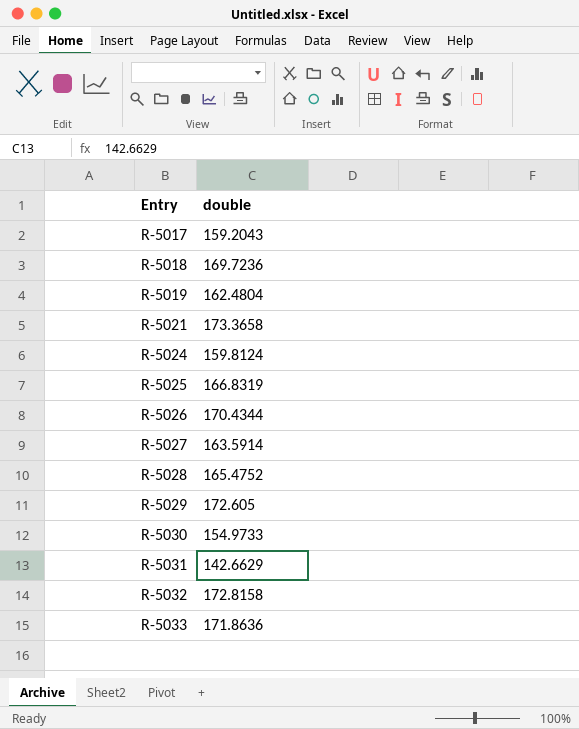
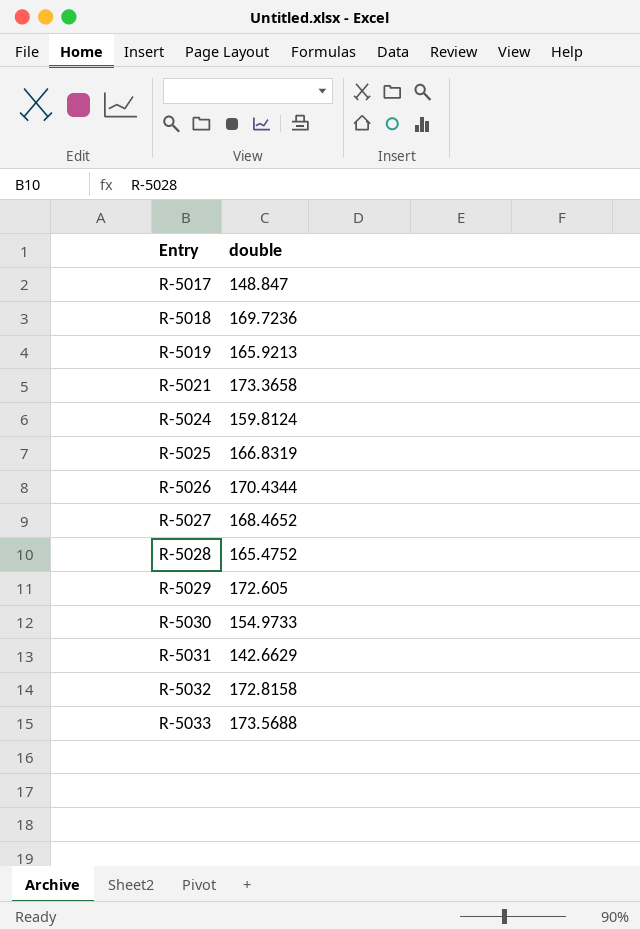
R-5017 | double: 159.2043 -> 148.847
R-5019 | double: 162.4804 -> 165.9213
R-5027 | double: 163.5914 -> 168.4652
R-5033 | double: 171.8636 -> 173.5688

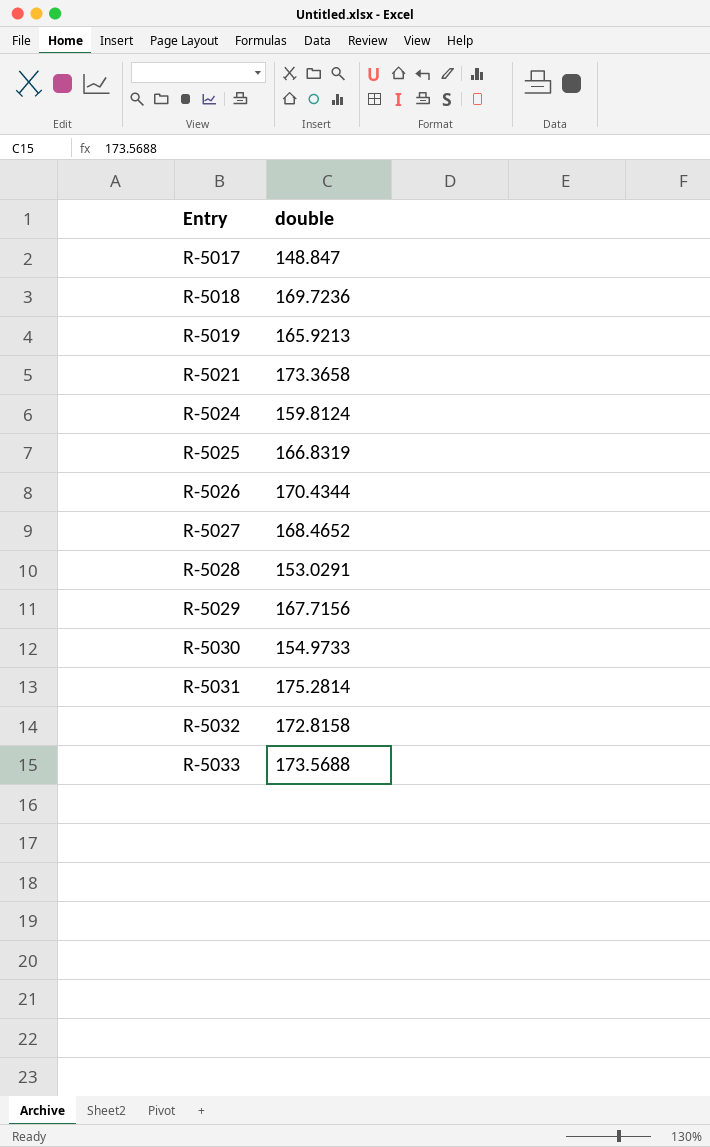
R-5028 | double: 165.4752 -> 153.0291
R-5029 | double: 172.605 -> 167.7156
R-5031 | double: 142.6629 -> 175.2814

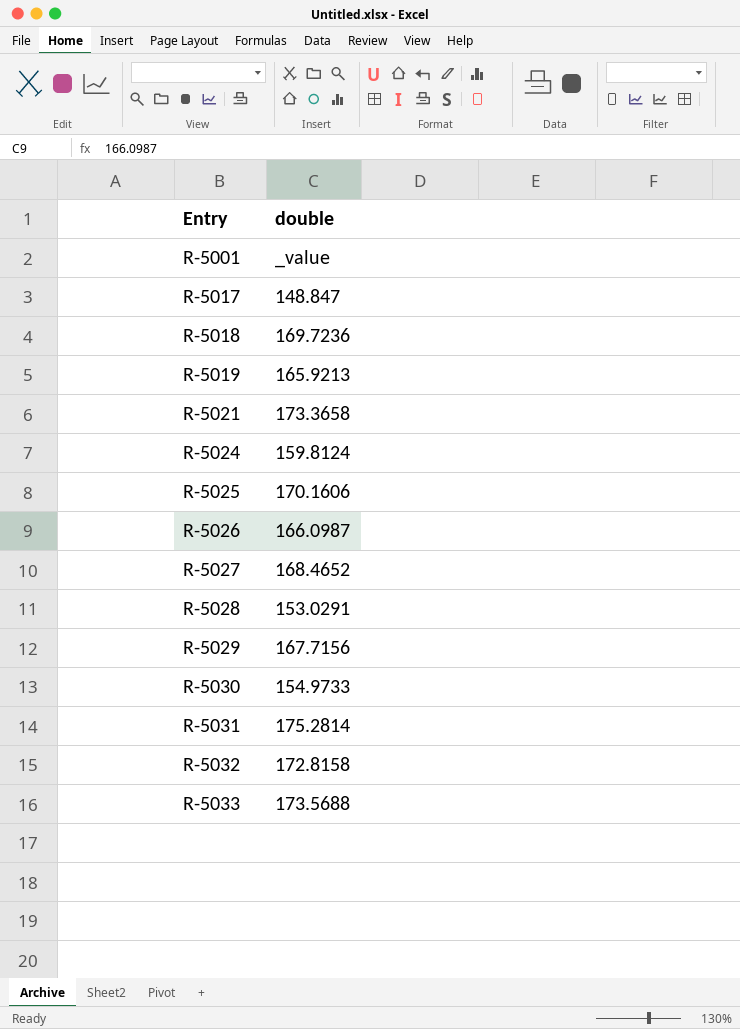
row R-5001: none -> _value
R-5025 | double: 166.8319 -> 170.1606
R-5026 | double: 170.4344 -> 166.0987

